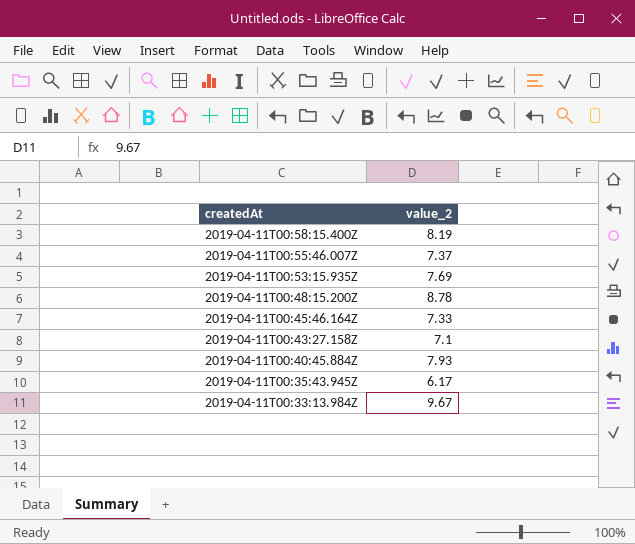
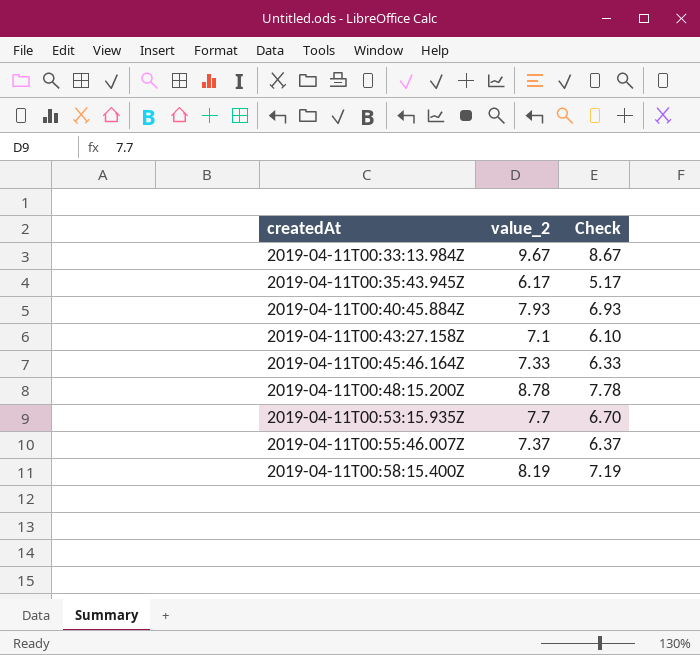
row order: createdAt descending -> createdAt ascending
column Check | formula: none -> [value_2] - 1
2019-04-11T00:53:15.935Z | value_2: 7.69 -> 7.7

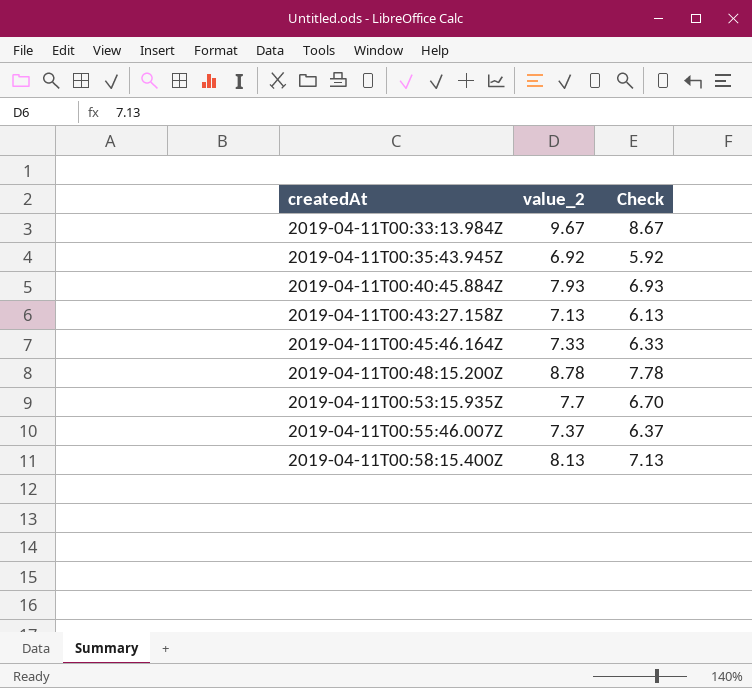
2019-04-11T00:35:43.945Z | value_2: 6.17 -> 6.92
2019-04-11T00:35:43.945Z | Check: 5.17 -> 5.92
2019-04-11T00:43:27.158Z | value_2: 7.1 -> 7.13
2019-04-11T00:43:27.158Z | Check: 6.10 -> 6.13
2019-04-11T00:58:15.400Z | value_2: 8.19 -> 8.13
2019-04-11T00:58:15.400Z | Check: 7.19 -> 7.13

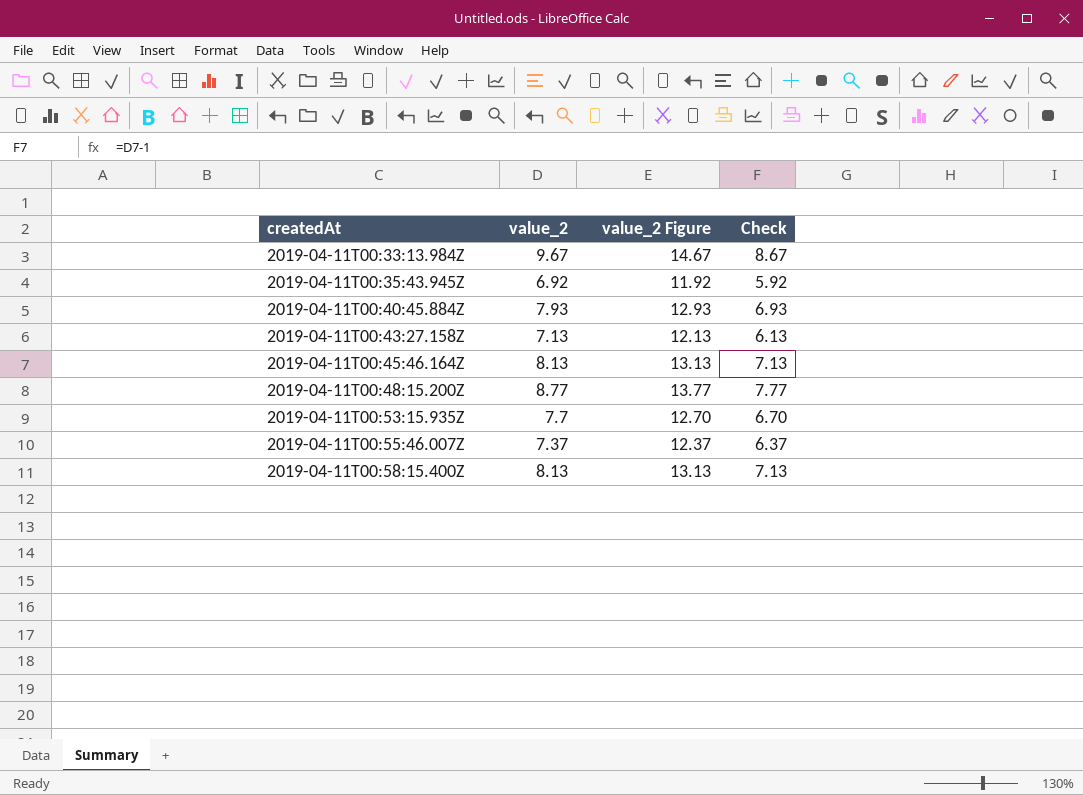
column value_2 Figure | formula: none -> [value_2] + 5
2019-04-11T00:45:46.164Z | value_2: 7.33 -> 8.13
2019-04-11T00:45:46.164Z | Check: 6.33 -> 7.13
2019-04-11T00:48:15.200Z | value_2: 8.78 -> 8.77
2019-04-11T00:48:15.200Z | Check: 7.78 -> 7.77

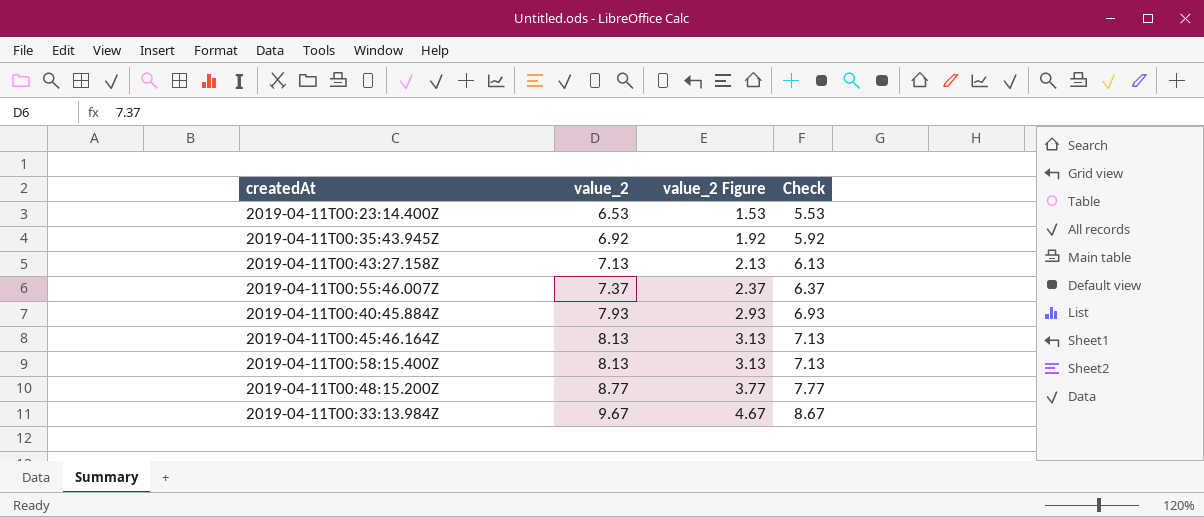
row order: createdAt ascending -> value_2 ascending
column value_2 Figure | formula: [value_2] + 5 -> [value_2] - 5
row 2019-04-11T00:53:15.935Z: 7.7 | 12.70 | 6.70 -> none
row 2019-04-11T00:23:14.400Z: none -> 6.53 | 1.53 | 5.53

